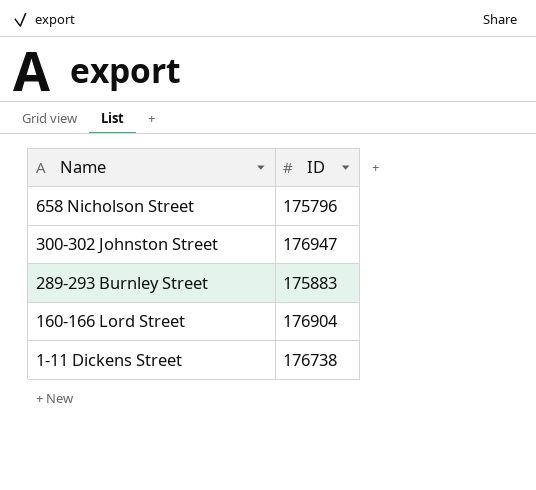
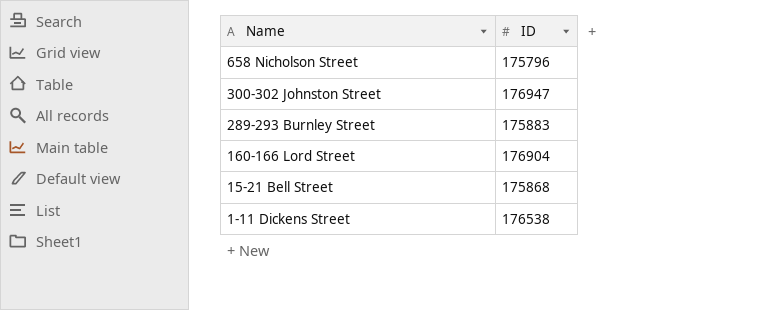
row 15-21 Bell Street: none -> 175868
1-11 Dickens Street | ID: 176738 -> 176538

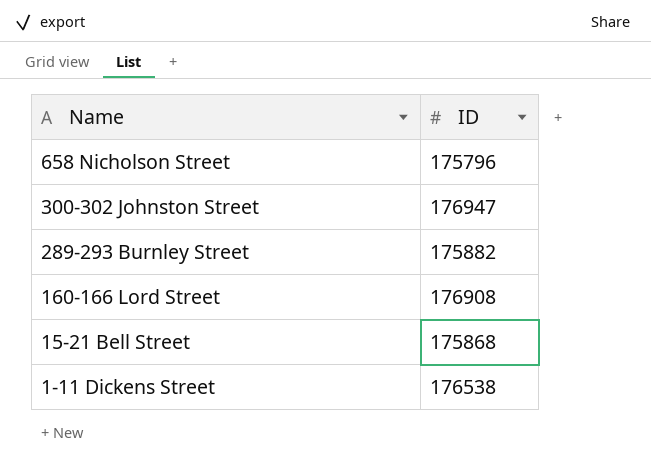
289-293 Burnley Street | ID: 175883 -> 175882
160-166 Lord Street | ID: 176904 -> 176908

